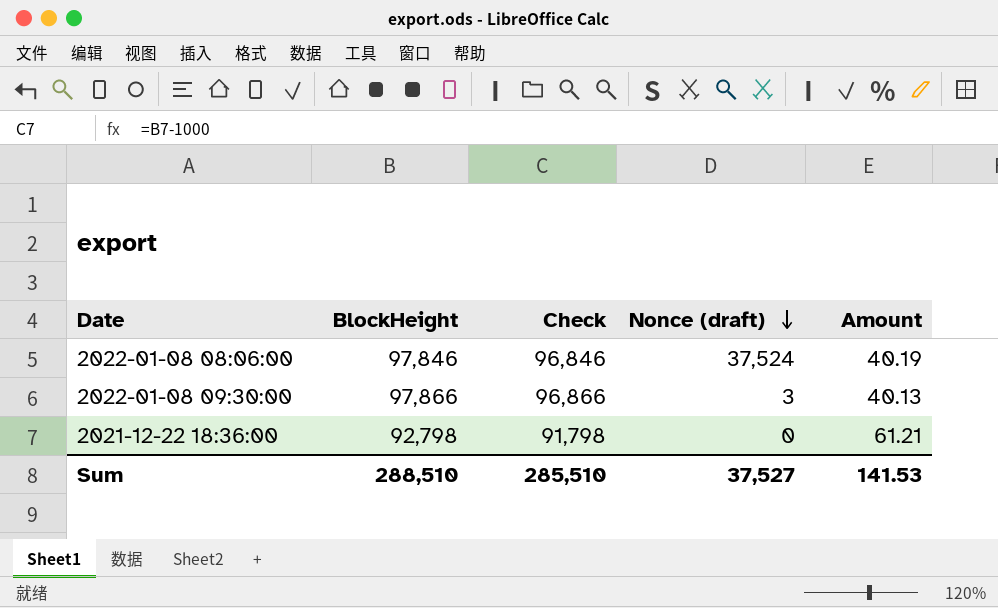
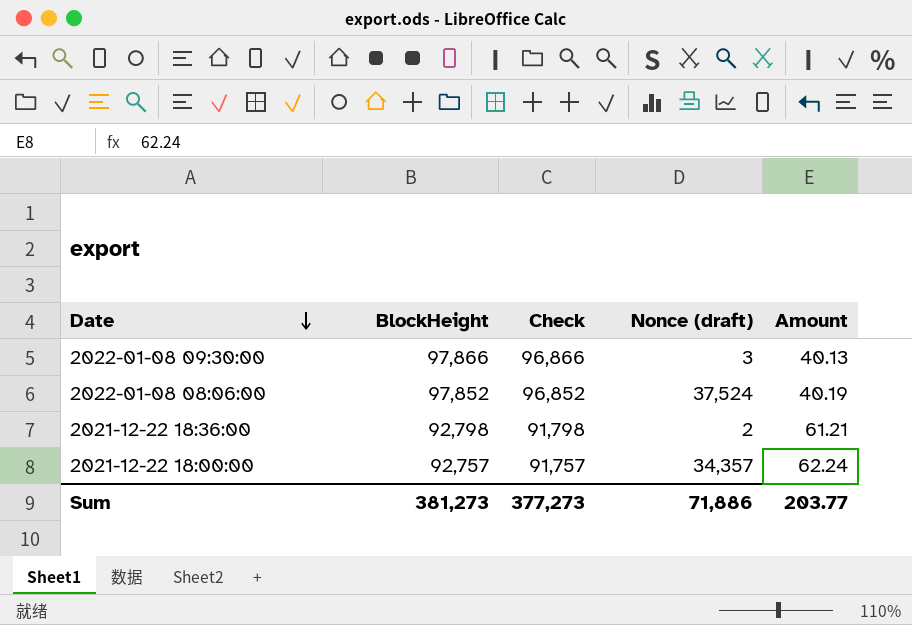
row order: Nonce (draft) descending -> Date descending
2022-01-08 08:06:00 | BlockHeight: 97,846 -> 97,852
2022-01-08 08:06:00 | Check: 96,846 -> 96,852
2021-12-22 18:36:00 | Nonce (draft): 0 -> 2
row 2021-12-22 18:00:00: none -> 92,757 | 91,757 | 34,357 | 62.24
Sum | BlockHeight: 288,510 -> 381,273
Sum | Check: 285,510 -> 377,273
Sum | Nonce (draft): 37,527 -> 71,886
Sum | Amount: 141.53 -> 203.77

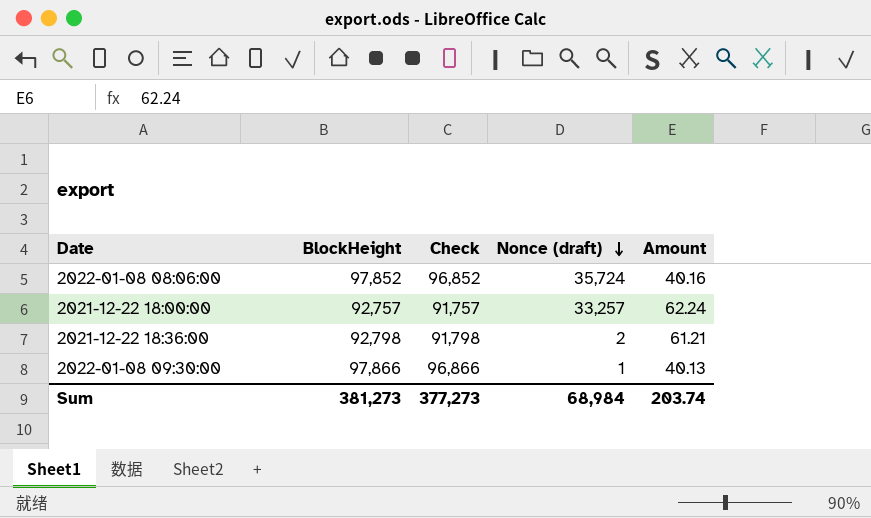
row order: Date descending -> Nonce (draft) descending
2022-01-08 08:06:00 | Nonce (draft): 37,524 -> 35,724
2022-01-08 08:06:00 | Amount: 40.19 -> 40.16
2021-12-22 18:00:00 | Nonce (draft): 34,357 -> 33,257
2022-01-08 09:30:00 | Nonce (draft): 3 -> 1
Sum | Nonce (draft): 71,886 -> 68,984
Sum | Amount: 203.77 -> 203.74

